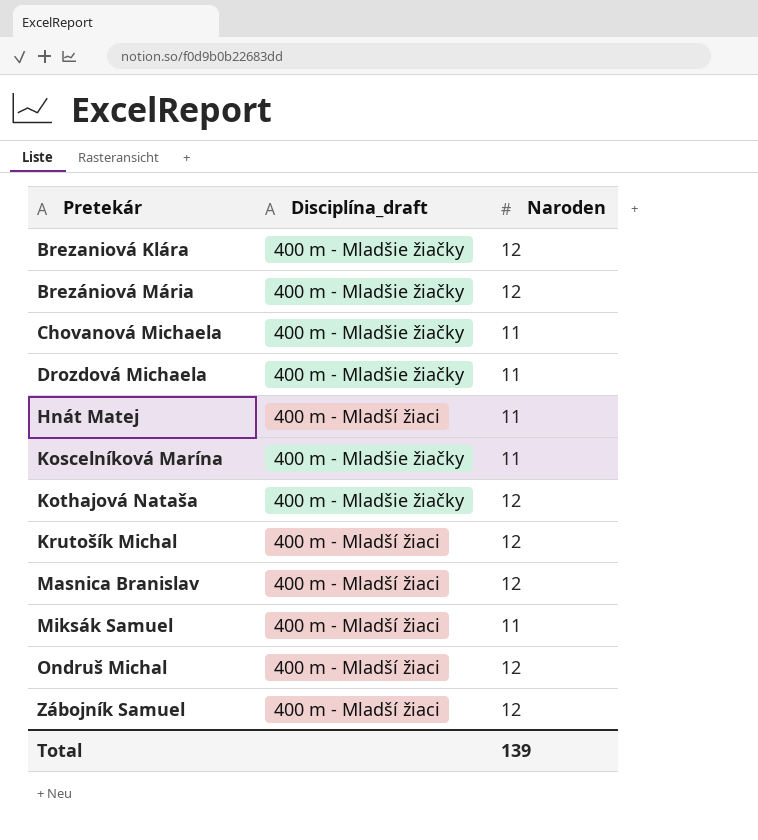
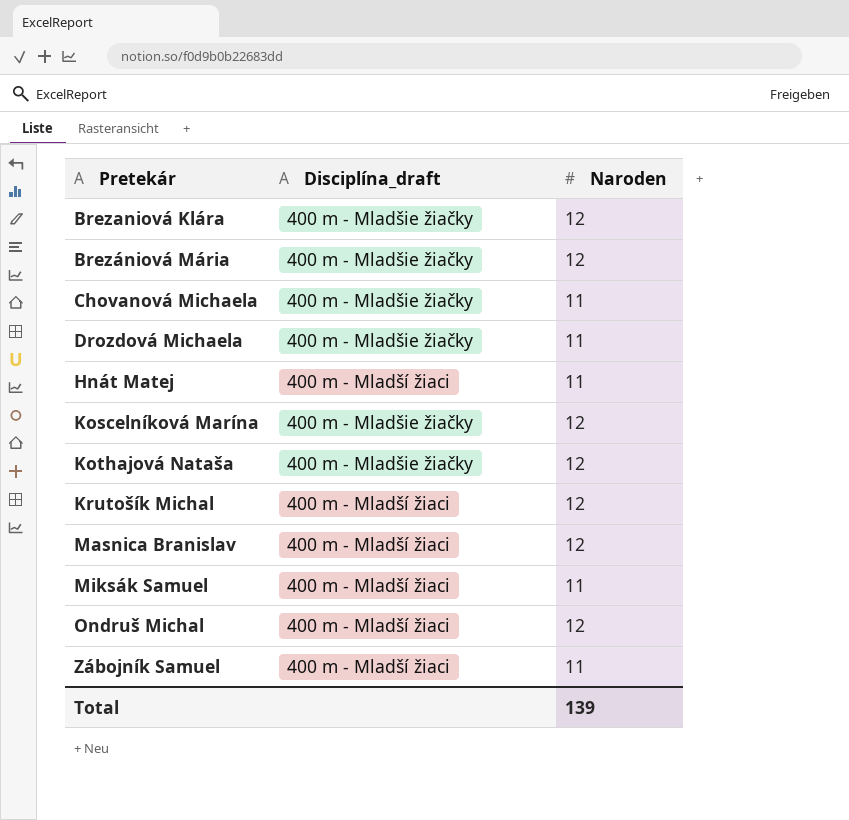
Koscelníková Marína | Naroden: 11 -> 12
Zábojník Samuel | Naroden: 12 -> 11

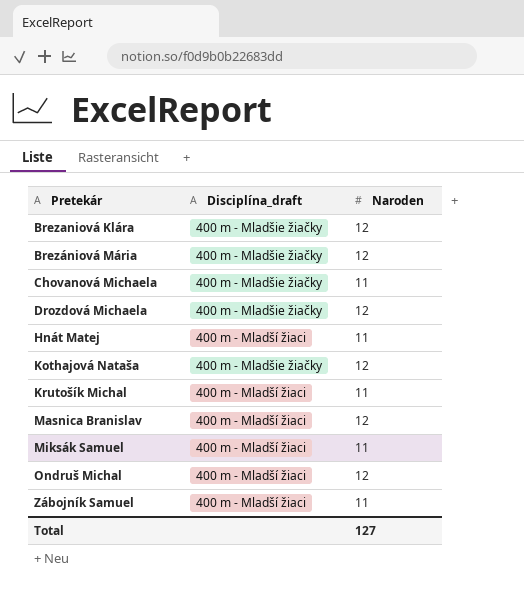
row Koscelníková Marína: 400 m - Mladšie žiačky | 12 -> none
Drozdová Michaela | Naroden: 11 -> 12
Krutošík Michal | Naroden: 12 -> 11
Total | Naroden: 139 -> 127

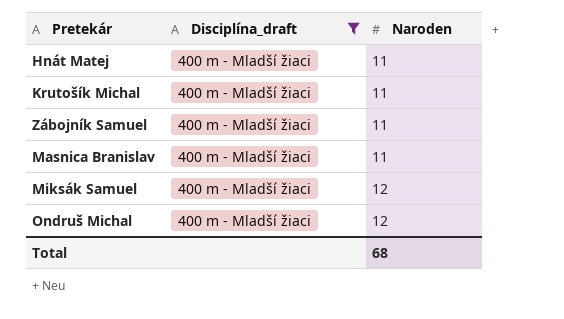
filter: none -> Disciplína_draft = 400 m - Mladší žiaci
row order: Pretekár ascending -> Naroden ascending
Masnica Branislav | Naroden: 12 -> 11
Miksák Samuel | Naroden: 11 -> 12
Total | Naroden: 127 -> 68

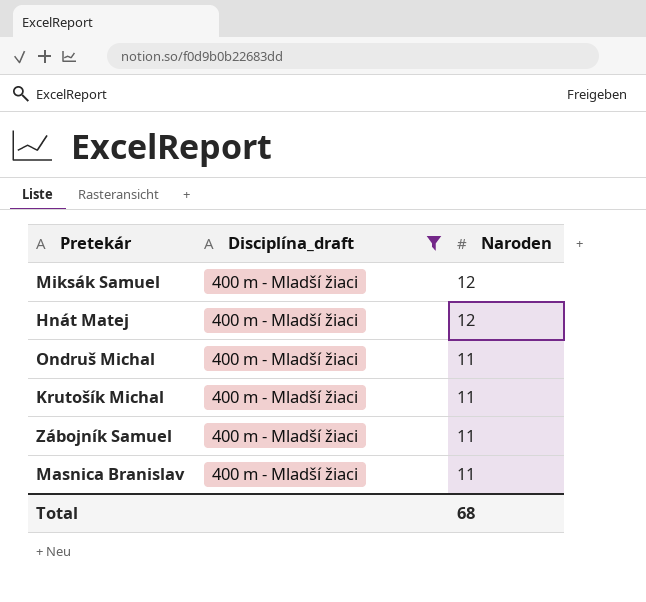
row order: Naroden ascending -> Naroden descending
Hnát Matej | Naroden: 11 -> 12
Ondruš Michal | Naroden: 12 -> 11

